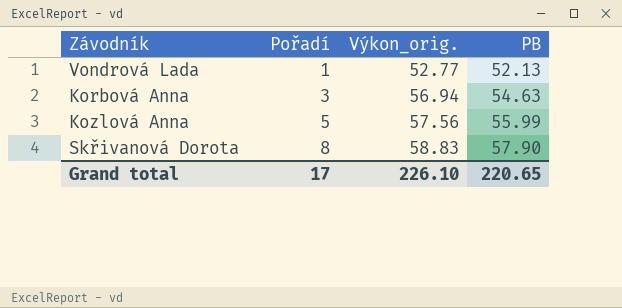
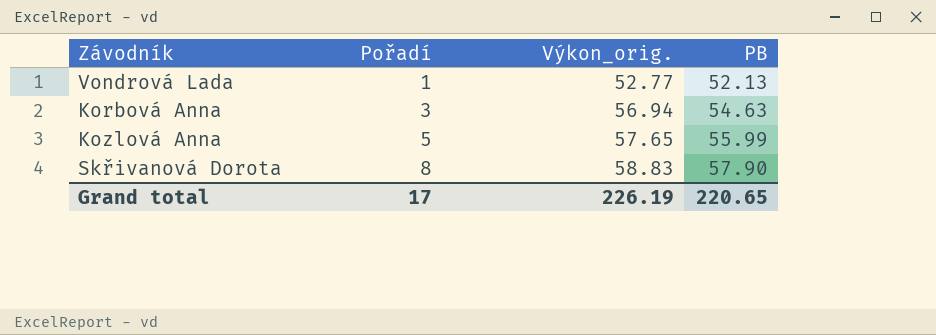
Kozlová Anna | Výkon_orig.: 57.56 -> 57.65
Grand total | Výkon_orig.: 226.10 -> 226.19

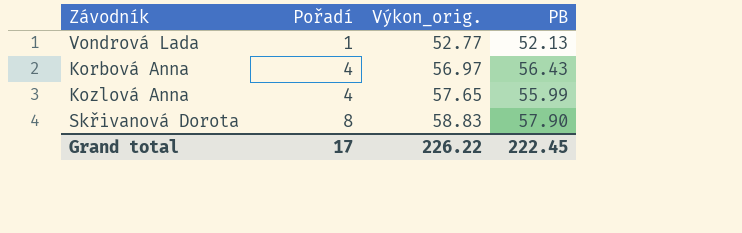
Korbová Anna | Pořadí: 3 -> 4
Korbová Anna | Výkon_orig.: 56.94 -> 56.97
Korbová Anna | PB: 54.63 -> 56.43
Kozlová Anna | Pořadí: 5 -> 4
Grand total | Výkon_orig.: 226.19 -> 226.22
Grand total | PB: 220.65 -> 222.45

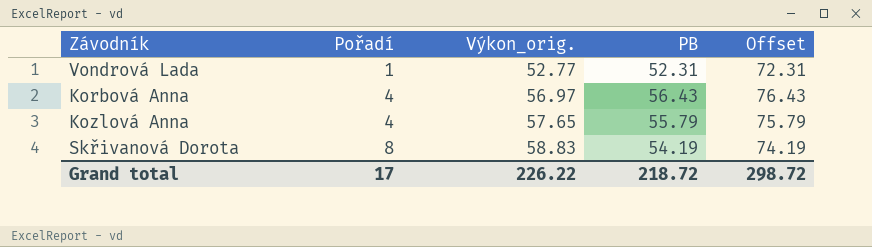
column Offset | formula: none -> [PB] + 20
Vondrová Lada | PB: 52.13 -> 52.31
Kozlová Anna | PB: 55.99 -> 55.79
Skřivanová Dorota | PB: 57.90 -> 54.19
Grand total | PB: 222.45 -> 218.72

